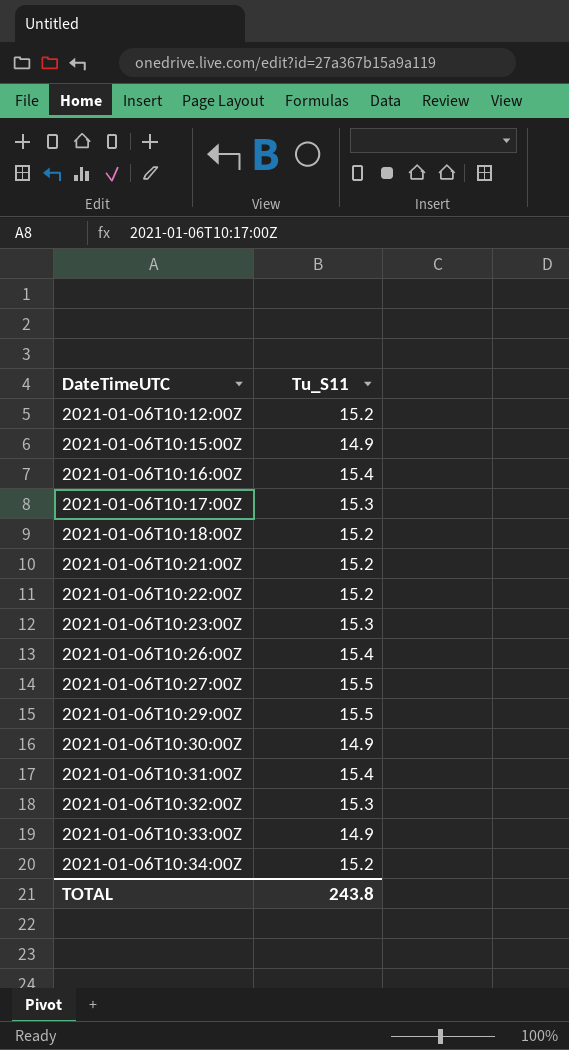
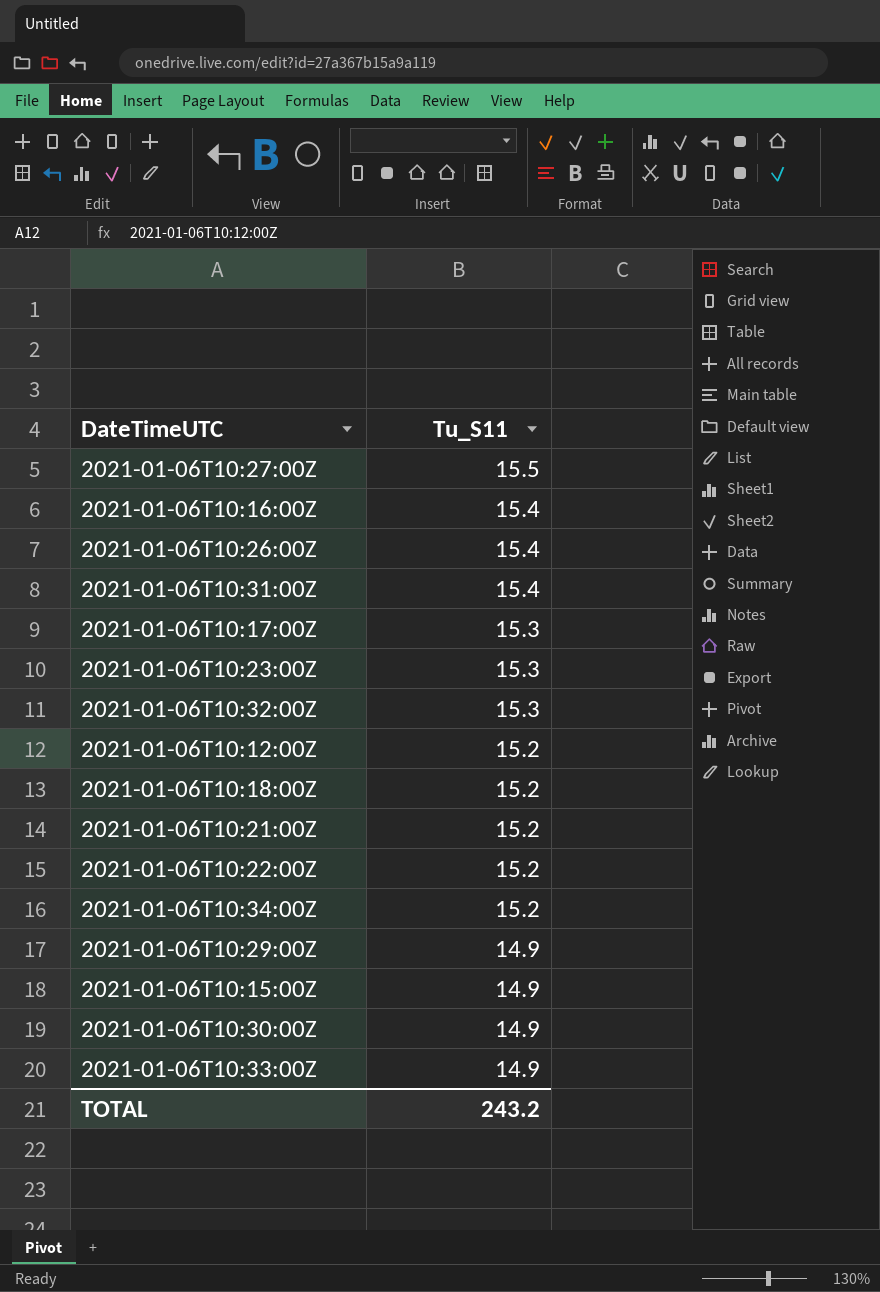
row order: DateTimeUTC ascending -> Tu_S11 descending
2021-01-06T10:29:00Z | Tu_S11: 15.5 -> 14.9
TOTAL | Tu_S11: 243.8 -> 243.2

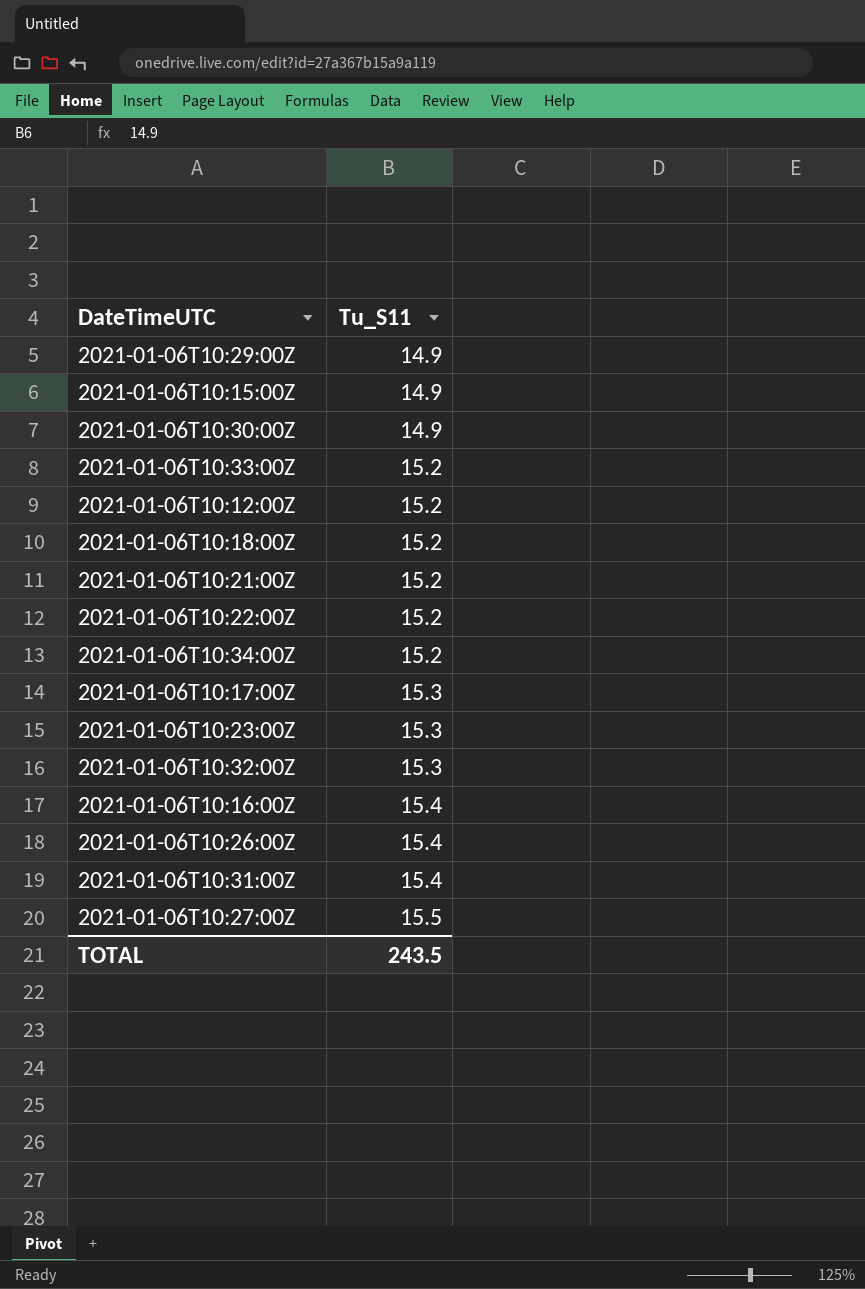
row order: Tu_S11 descending -> Tu_S11 ascending
2021-01-06T10:33:00Z | Tu_S11: 14.9 -> 15.2
TOTAL | Tu_S11: 243.2 -> 243.5

